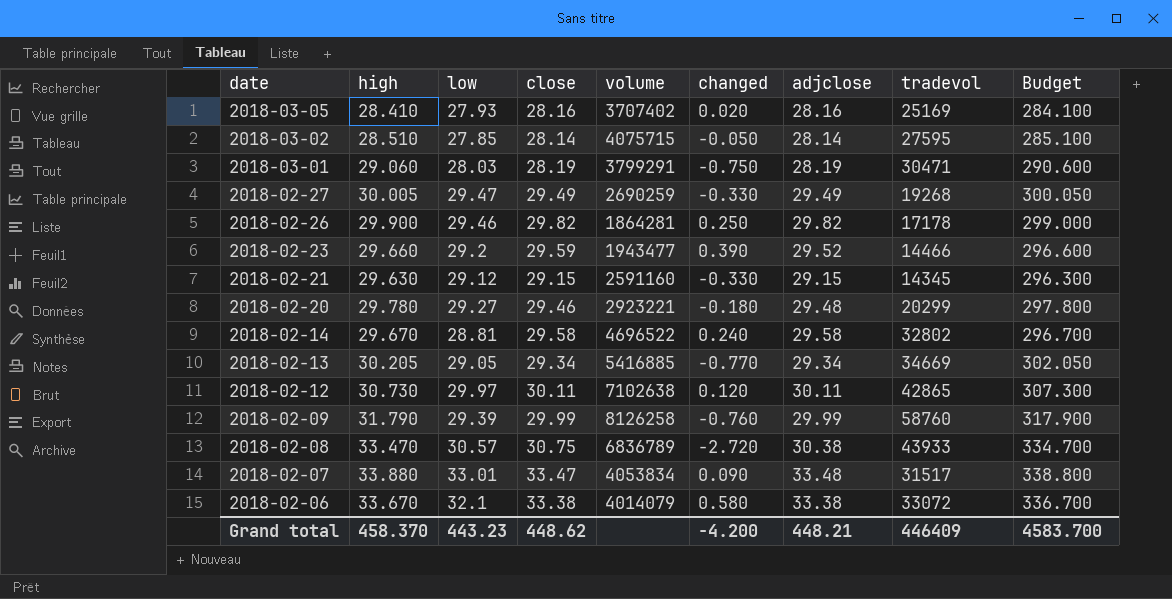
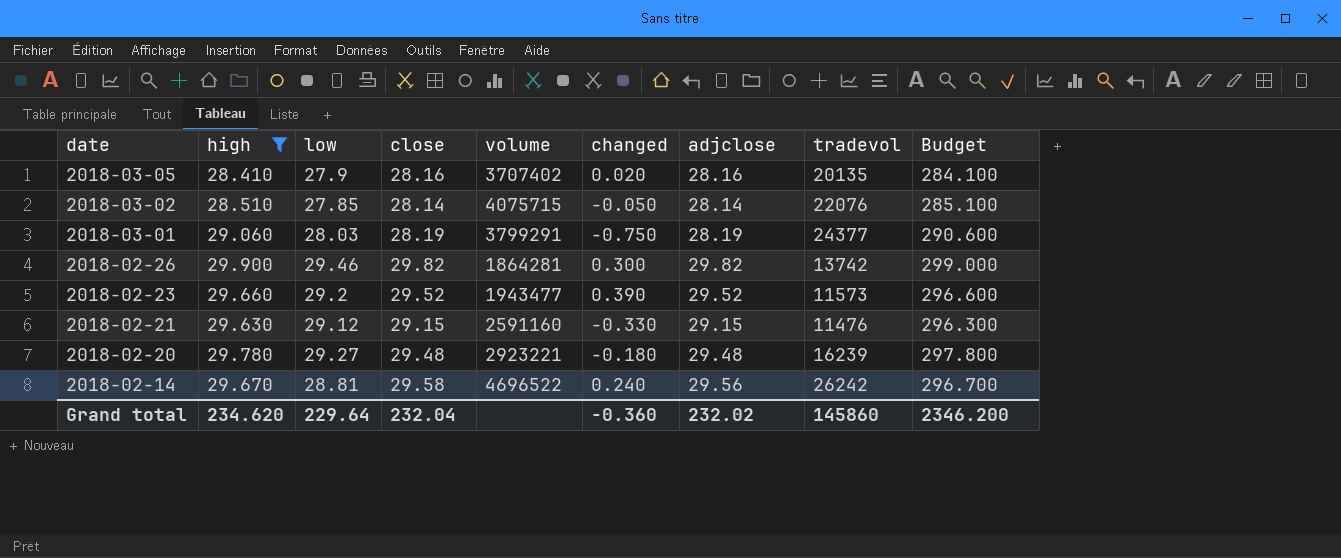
filter: none -> high <= 29.900
2018-03-05 | low: 27.93 -> 27.9
2018-03-05 | tradevol: 25169 -> 20135
2018-03-02 | tradevol: 27595 -> 22076
2018-03-01 | tradevol: 30471 -> 24377
2018-02-26 | changed: 0.250 -> 0.300
2018-02-26 | tradevol: 17178 -> 13742
2018-02-23 | close: 29.59 -> 29.52
2018-02-23 | tradevol: 14466 -> 11573
2018-02-21 | tradevol: 14345 -> 11476
2018-02-20 | close: 29.46 -> 29.48
2018-02-20 | tradevol: 20299 -> 16239
2018-02-14 | adjclose: 29.58 -> 29.56
2018-02-14 | tradevol: 32802 -> 26242
Grand total | high: 458.370 -> 234.620
Grand total | low: 443.23 -> 229.64
Grand total | close: 448.62 -> 232.04
Grand total | changed: -4.200 -> -0.360
Grand total | adjclose: 448.21 -> 232.02
Grand total | tradevol: 446409 -> 145860
Grand total | Budget: 4583.700 -> 2346.200

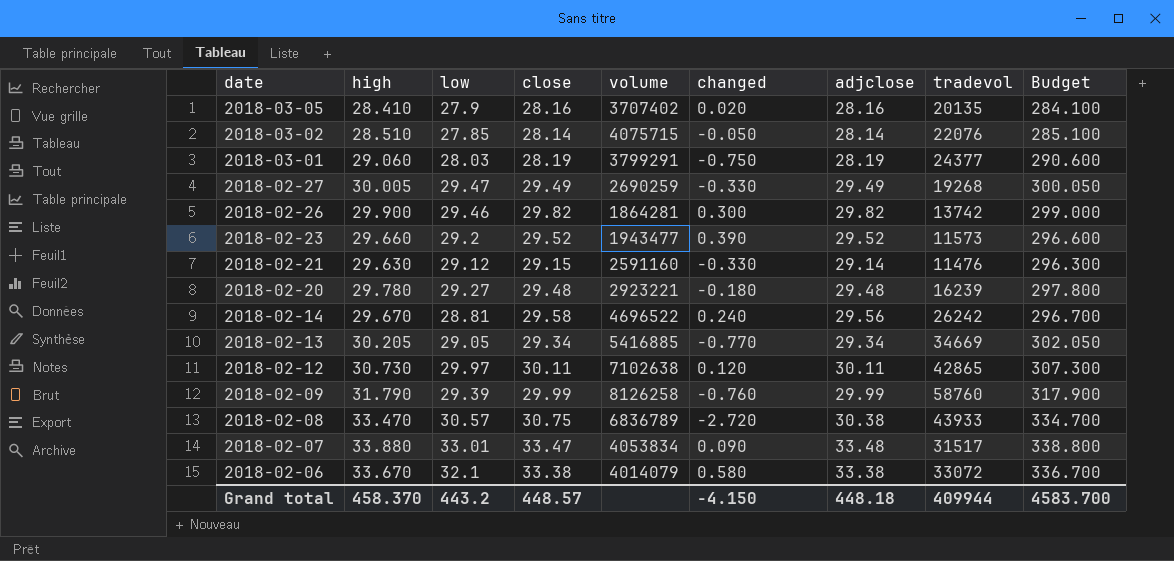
filter: high <= 29.900 -> none
2018-02-21 | adjclose: 29.15 -> 29.14
Grand total | high: 234.620 -> 458.370
Grand total | low: 229.64 -> 443.2
Grand total | close: 232.04 -> 448.57
Grand total | changed: -0.360 -> -4.150
Grand total | adjclose: 232.02 -> 448.18
Grand total | tradevol: 145860 -> 409944
Grand total | Budget: 2346.200 -> 4583.700

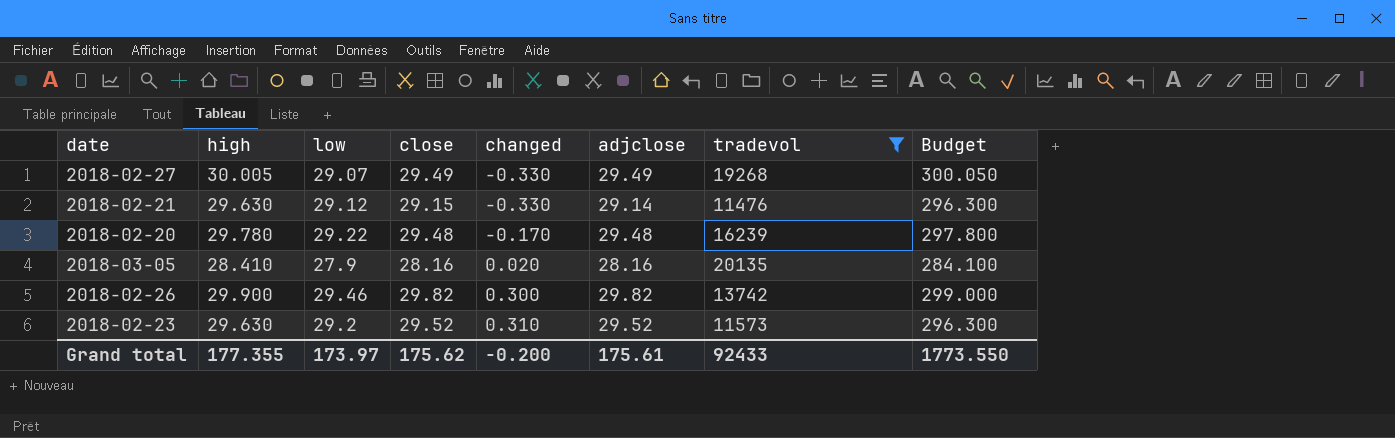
filter: none -> tradevol <= 20135
row order: date descending -> changed ascending
column volume | position: 5 -> none
2018-02-27 | low: 29.47 -> 29.07
2018-02-20 | low: 29.27 -> 29.22
2018-02-20 | changed: -0.180 -> -0.170
2018-02-23 | high: 29.660 -> 29.630
2018-02-23 | changed: 0.390 -> 0.310
2018-02-23 | Budget: 296.600 -> 296.300
Grand total | high: 458.370 -> 177.355
Grand total | low: 443.2 -> 173.97
Grand total | close: 448.57 -> 175.62
Grand total | changed: -4.150 -> -0.200
Grand total | adjclose: 448.18 -> 175.61
Grand total | tradevol: 409944 -> 92433
Grand total | Budget: 4583.700 -> 1773.550

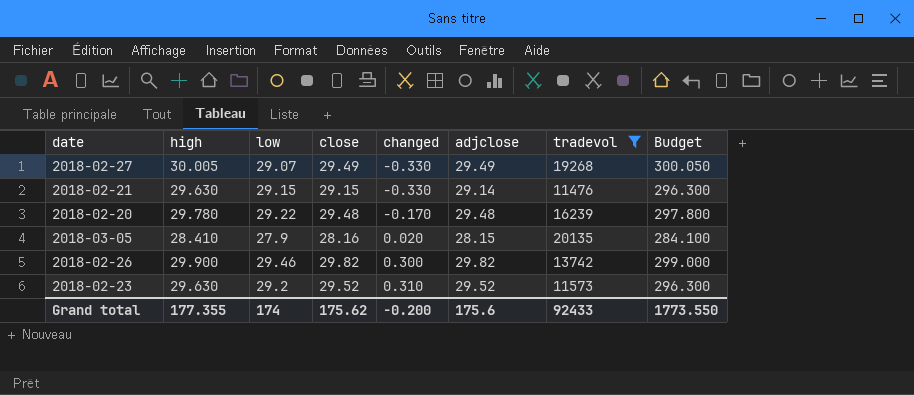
2018-02-21 | low: 29.12 -> 29.15
2018-03-05 | adjclose: 28.16 -> 28.15
Grand total | low: 173.97 -> 174
Grand total | adjclose: 175.61 -> 175.6

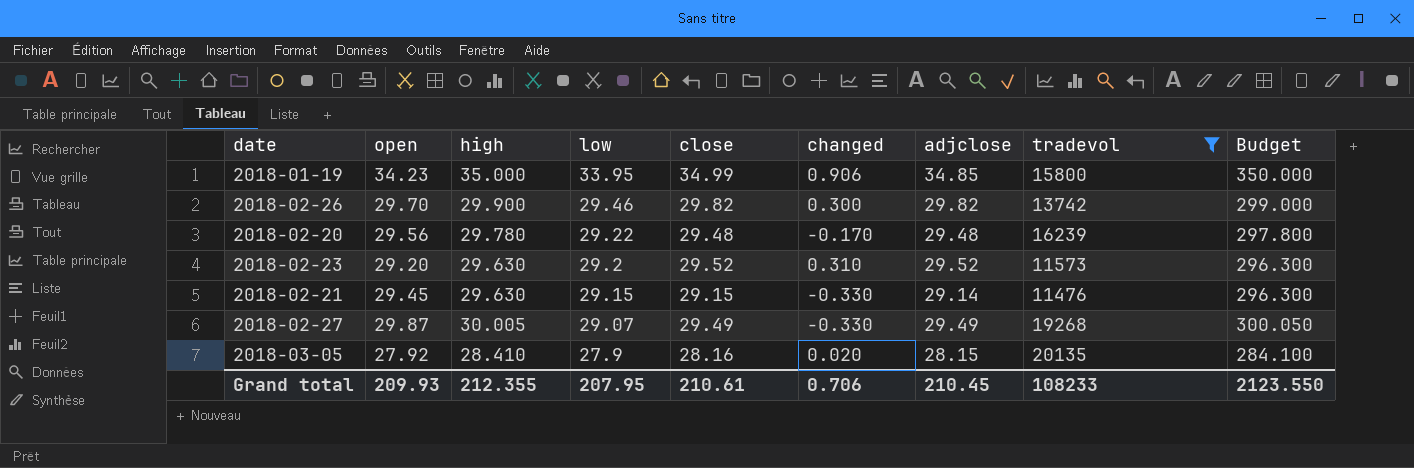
row order: changed ascending -> low descending
column open | position: none -> 2
row 2018-01-19: none -> 34.23 | 35.000 | 33.95 | 34.99 | 0.906 | 34.85 | 15800 | 350.000
Grand total | high: 177.355 -> 212.355
Grand total | low: 174 -> 207.95
Grand total | close: 175.62 -> 210.61
Grand total | changed: -0.200 -> 0.706
Grand total | adjclose: 175.6 -> 210.45
Grand total | tradevol: 92433 -> 108233
Grand total | Budget: 1773.550 -> 2123.550

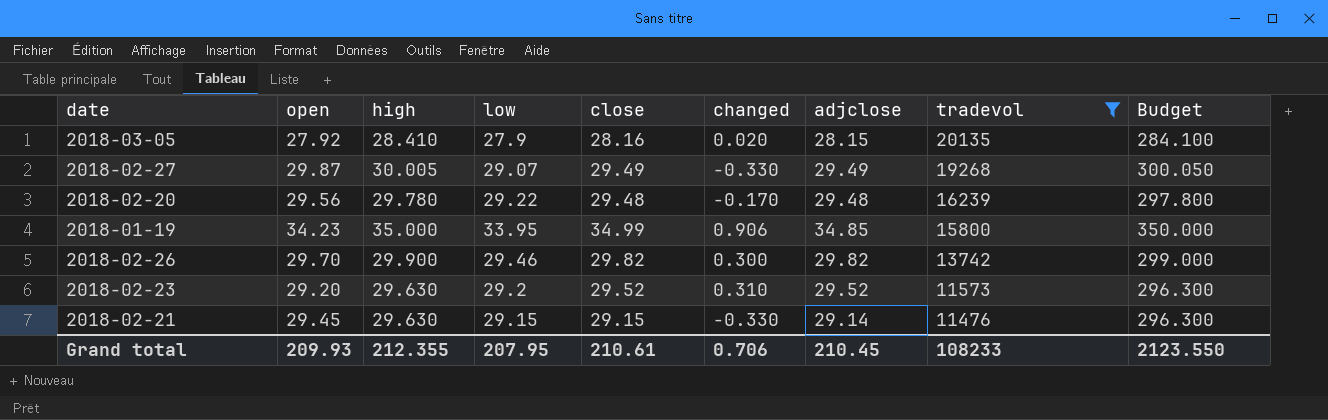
row order: low descending -> tradevol descending

